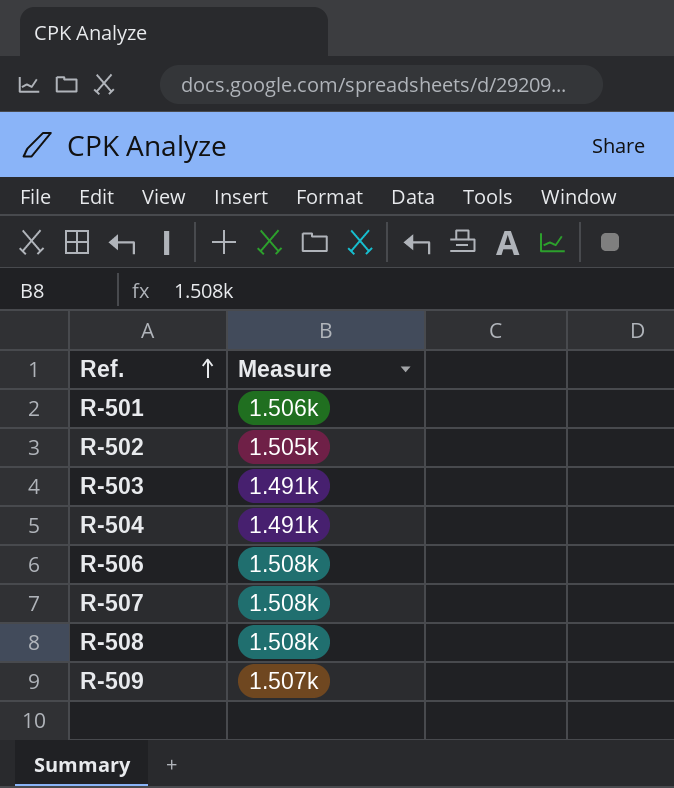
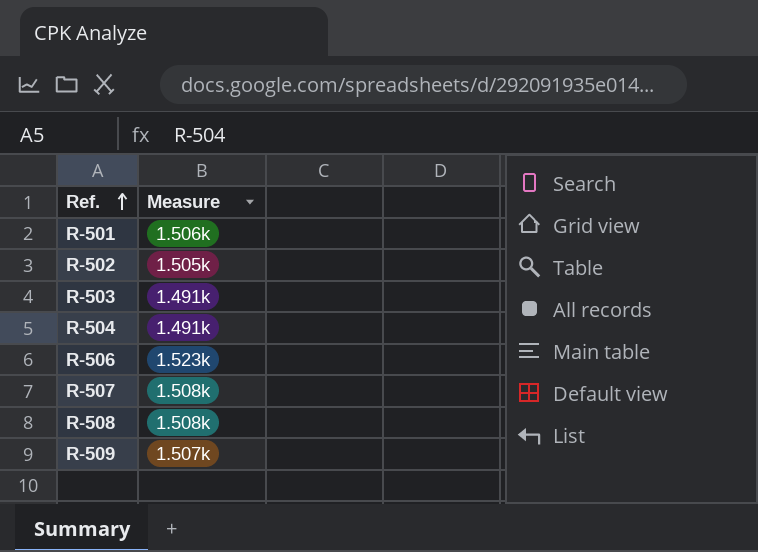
R-506 | Measure: 1.508k -> 1.523k

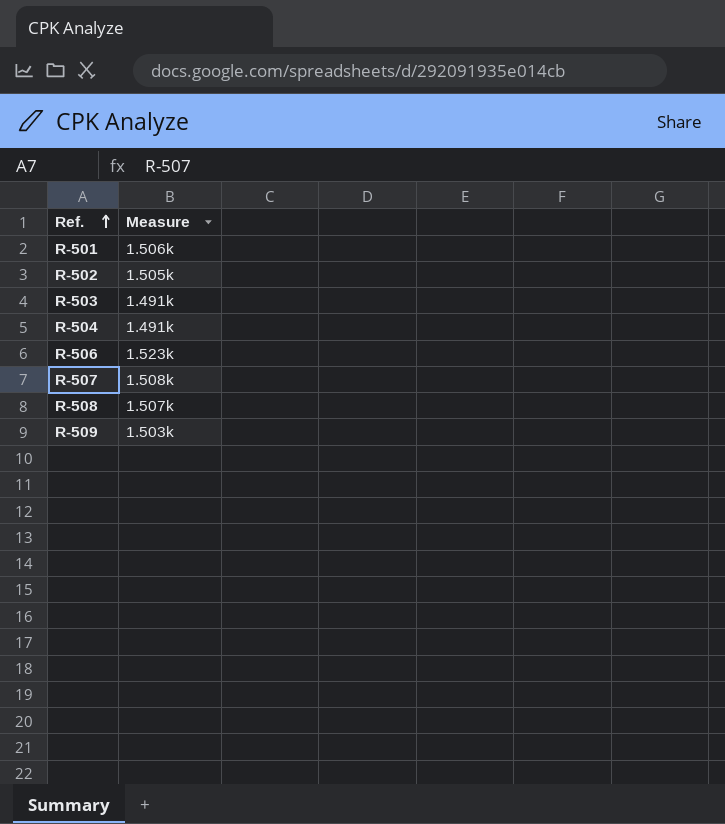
R-508 | Measure: 1.508k -> 1.507k
R-509 | Measure: 1.507k -> 1.503k

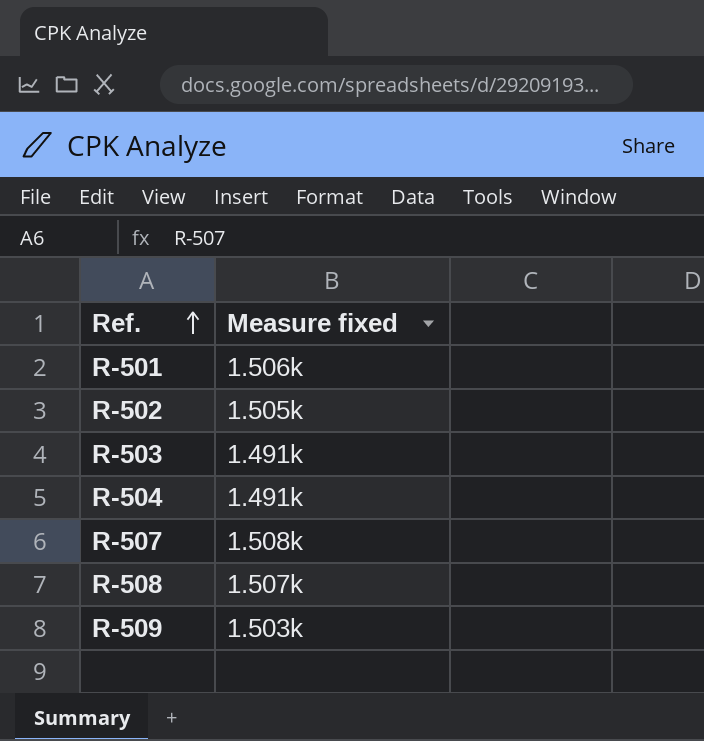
column name: Measure -> Measure fixed
row R-506: 1.523k -> none

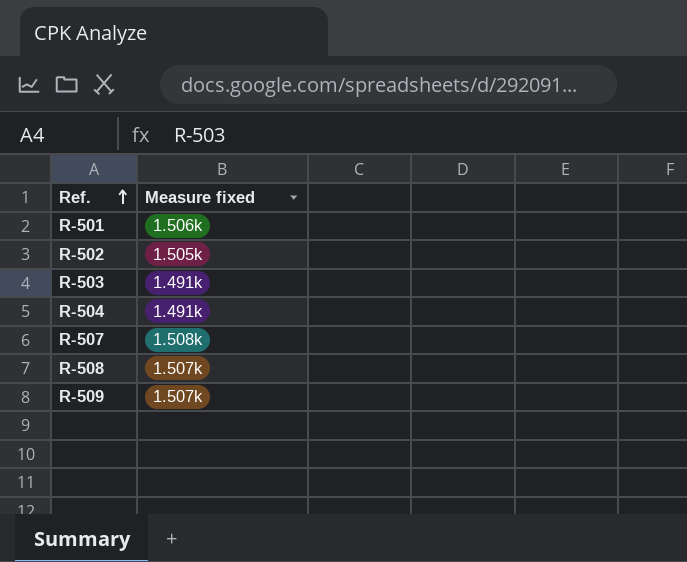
R-509 | Measure fixed: 1.503k -> 1.507k

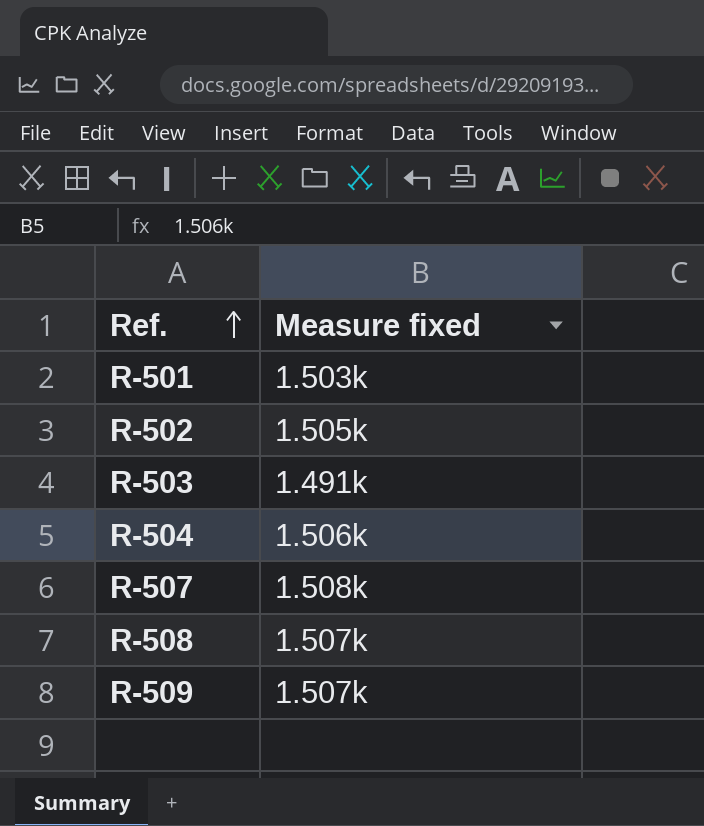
R-501 | Measure fixed: 1.506k -> 1.503k
R-504 | Measure fixed: 1.491k -> 1.506k

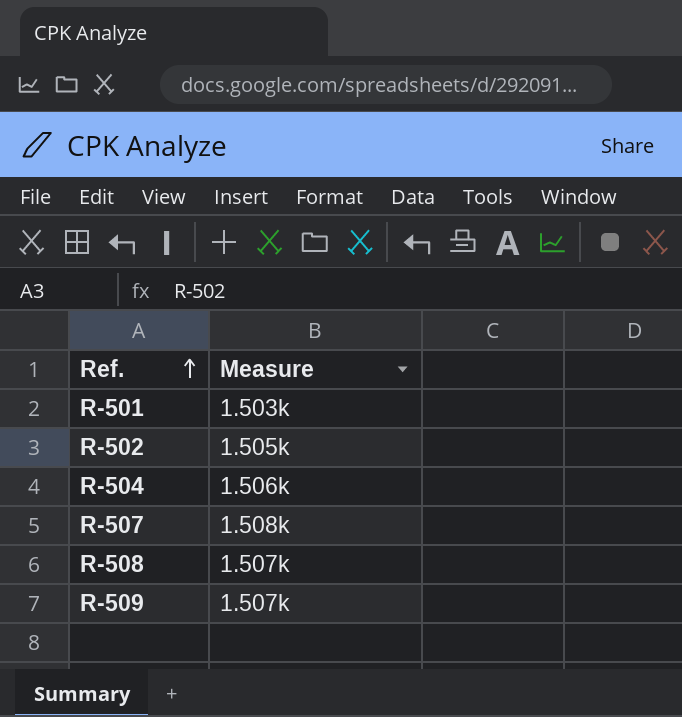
column name: Measure fixed -> Measure
row R-503: 1.491k -> none

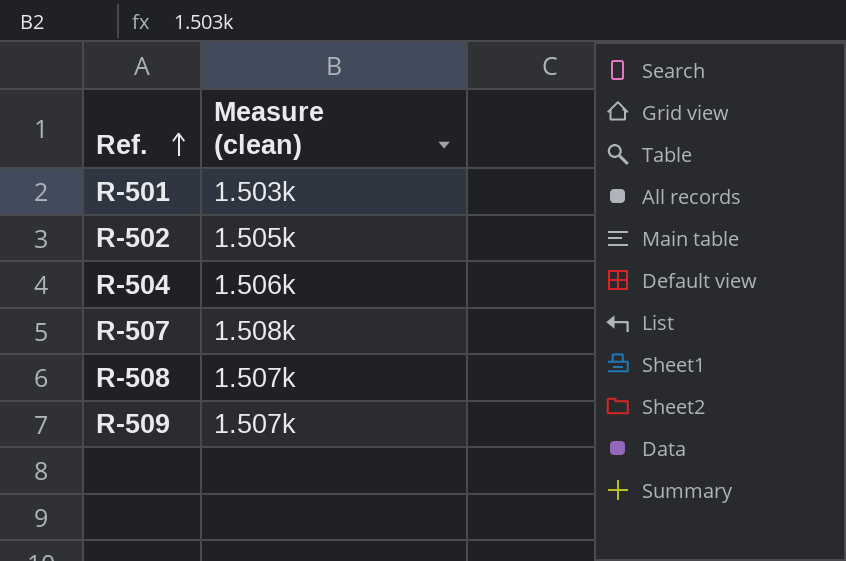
column name: Measure -> Measure (clean)

